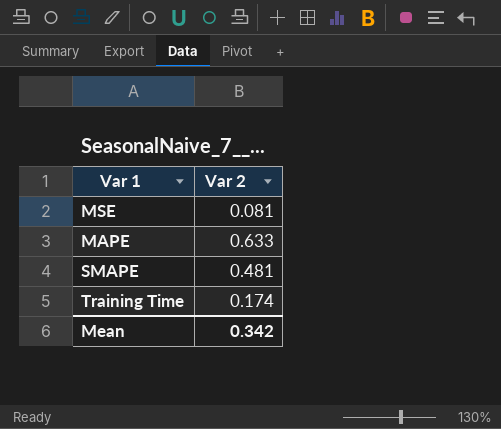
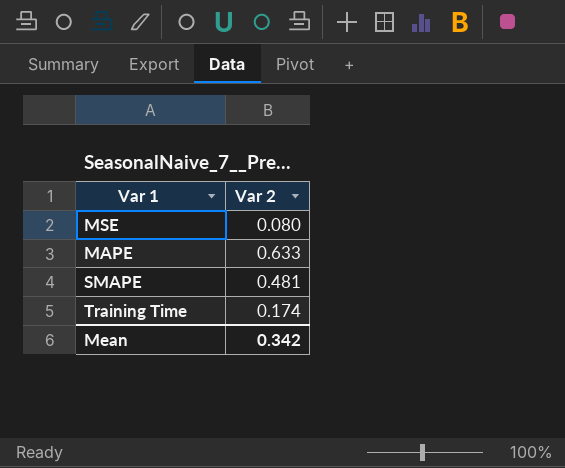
MSE | Var 2: 0.081 -> 0.080

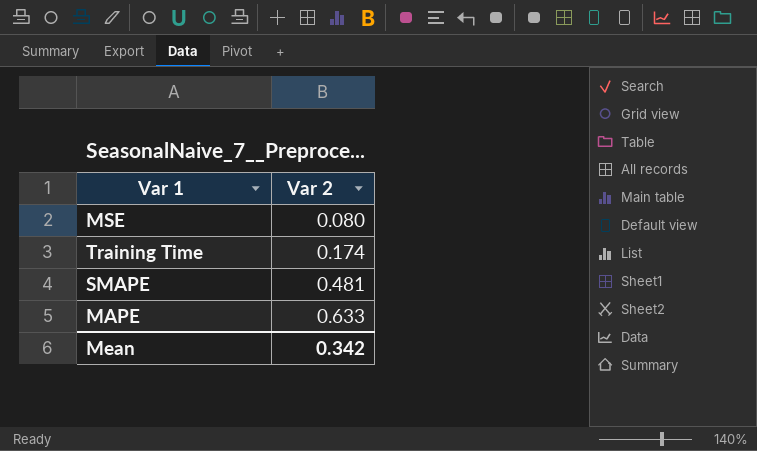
row order: none -> Var 2 ascending

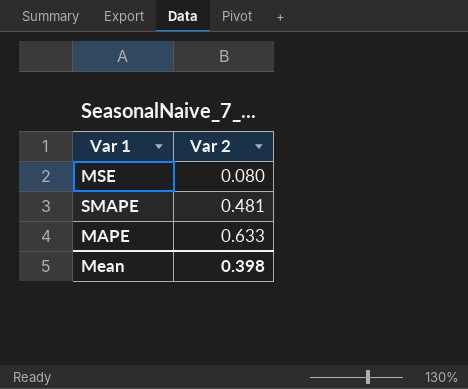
row Training Time: 0.174 -> none
Mean | Var 2: 0.342 -> 0.398

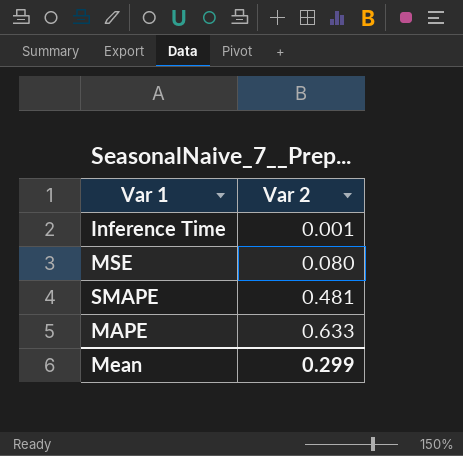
row Inference Time: none -> 0.001
Mean | Var 2: 0.398 -> 0.299

